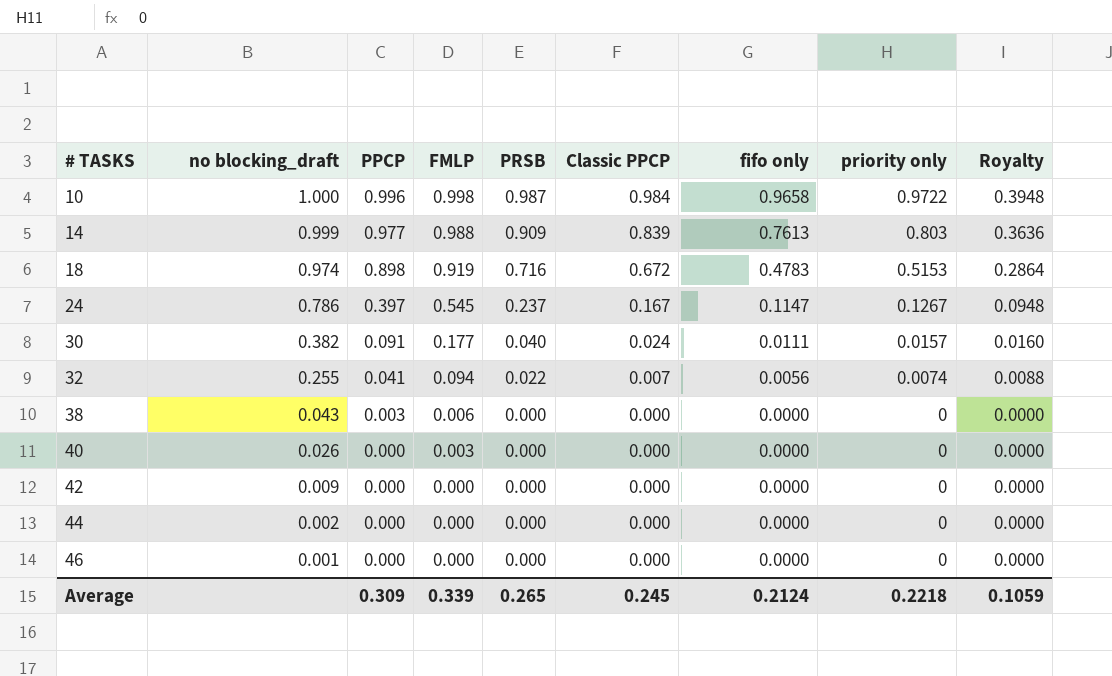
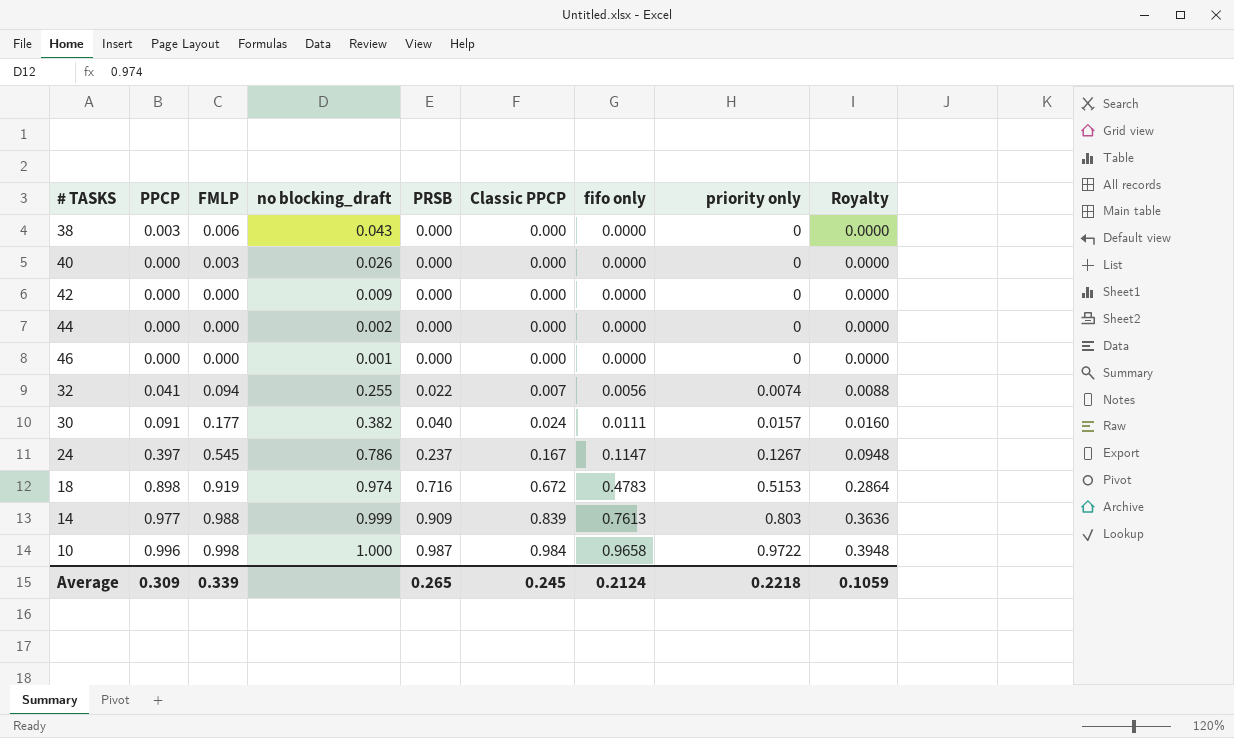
row order: # TASKS ascending -> PRSB ascending
column no blocking_draft | position: 2 -> 4

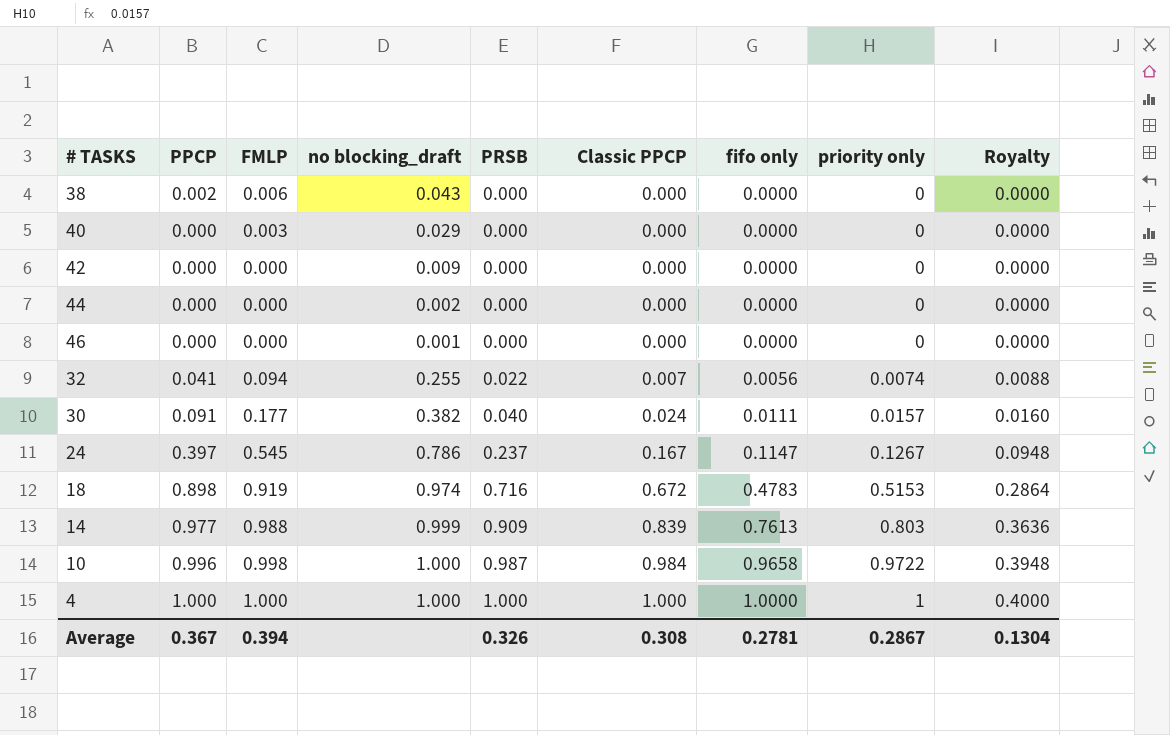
38 | PPCP: 0.003 -> 0.002
40 | no blocking_draft: 0.026 -> 0.029
row 4: none -> 1.000 | 1.000 | 1.000 | 1.000 | 1.000 | 1.0000 | 1 | 0.4000
Average | PPCP: 0.309 -> 0.367
Average | FMLP: 0.339 -> 0.394
Average | PRSB: 0.265 -> 0.326
Average | Classic PPCP: 0.245 -> 0.308
Average | fifo only: 0.2124 -> 0.2781
Average | priority only: 0.2218 -> 0.2867
Average | Royalty: 0.1059 -> 0.1304

